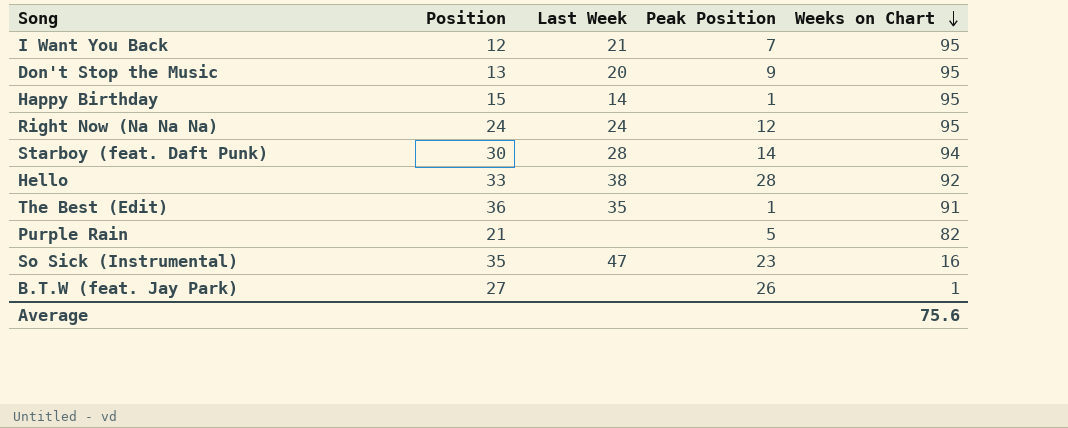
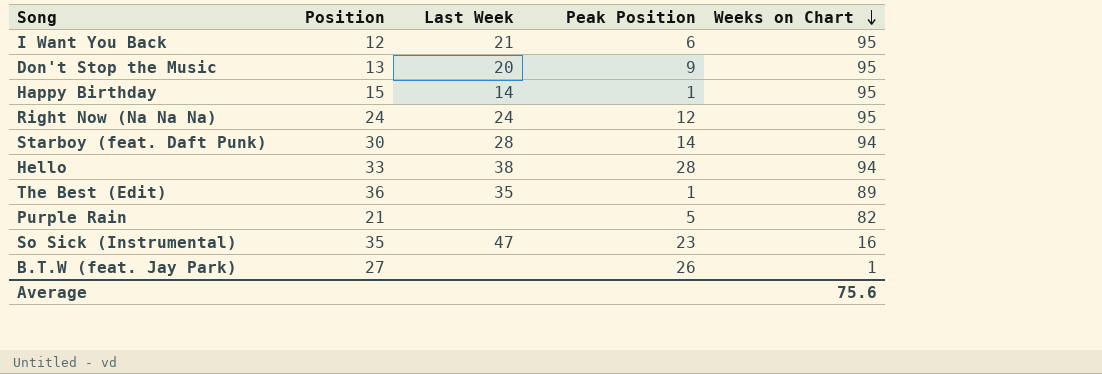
I Want You Back | Peak Position: 7 -> 6
Hello | Weeks on Chart: 92 -> 94
The Best (Edit) | Weeks on Chart: 91 -> 89

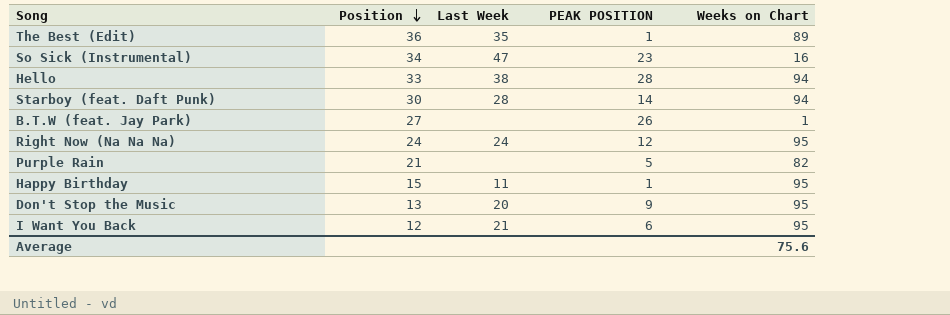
row order: Weeks on Chart descending -> Position descending
column name: Peak Position -> PEAK POSITION
So Sick (Instrumental) | Position: 35 -> 34
Happy Birthday | Last Week: 14 -> 11

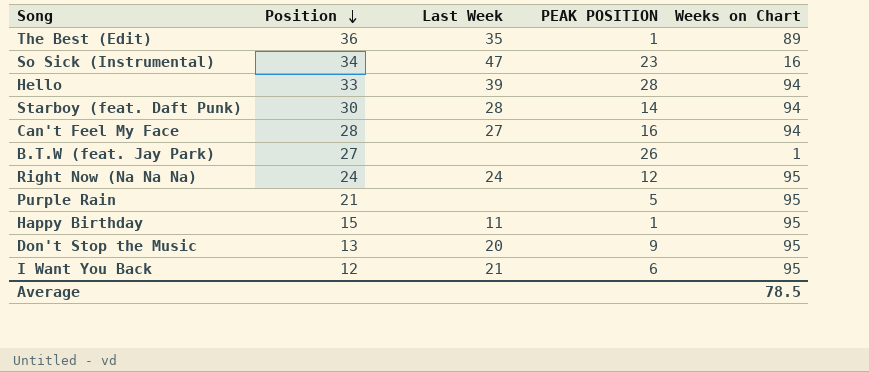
Hello | Last Week: 38 -> 39
row Can't Feel My Face: none -> 28 | 27 | 16 | 94
Purple Rain | Weeks on Chart: 82 -> 95
Average | Weeks on Chart: 75.6 -> 78.5

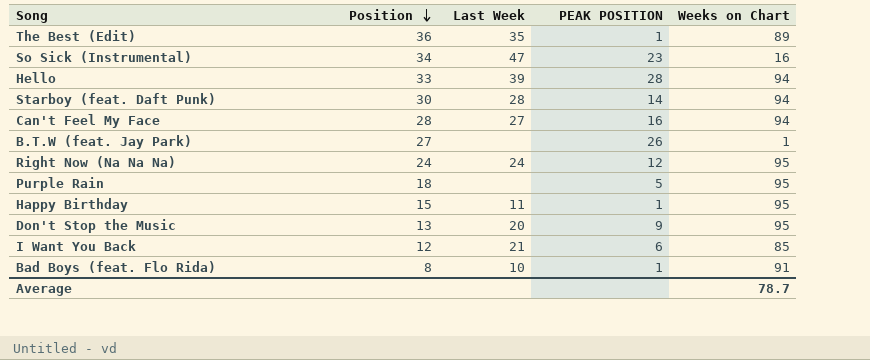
Purple Rain | Position: 21 -> 18
I Want You Back | Weeks on Chart: 95 -> 85
row Bad Boys (feat. Flo Rida): none -> 8 | 10 | 1 | 91
Average | Weeks on Chart: 78.5 -> 78.7

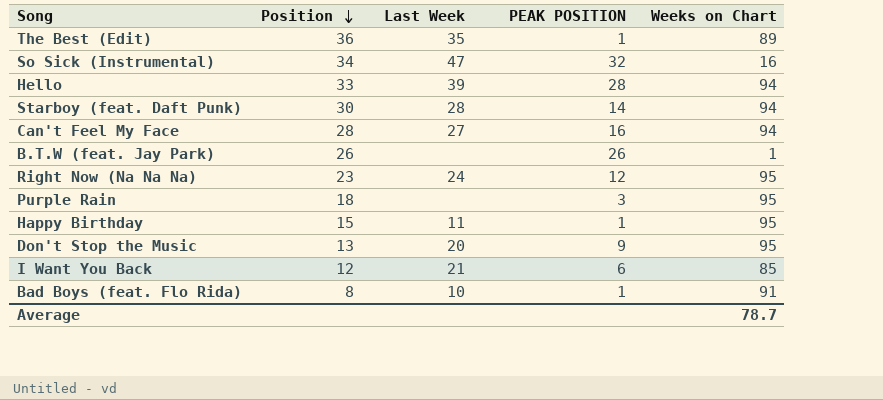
So Sick (Instrumental) | PEAK POSITION: 23 -> 32
B.T.W (feat. Jay Park) | Position: 27 -> 26
Right Now (Na Na Na) | Position: 24 -> 23
Purple Rain | PEAK POSITION: 5 -> 3

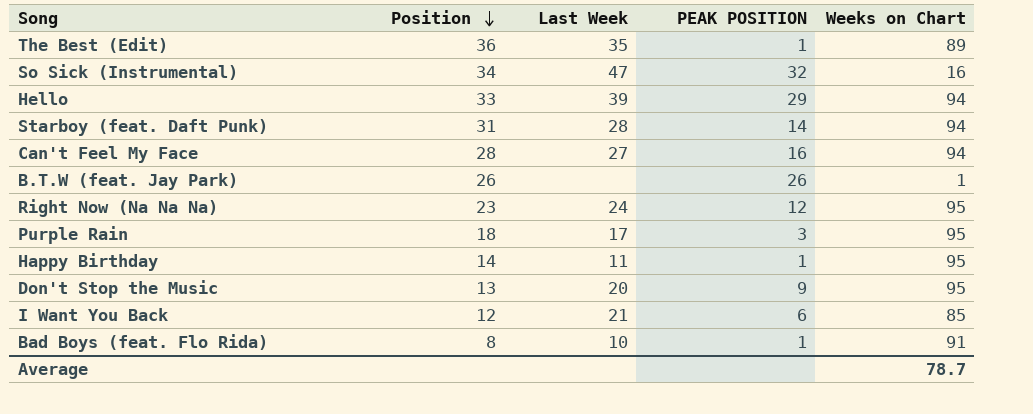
Hello | PEAK POSITION: 28 -> 29
Starboy (feat. Daft Punk) | Position: 30 -> 31
Purple Rain | Last Week: none -> 17
Happy Birthday | Position: 15 -> 14

